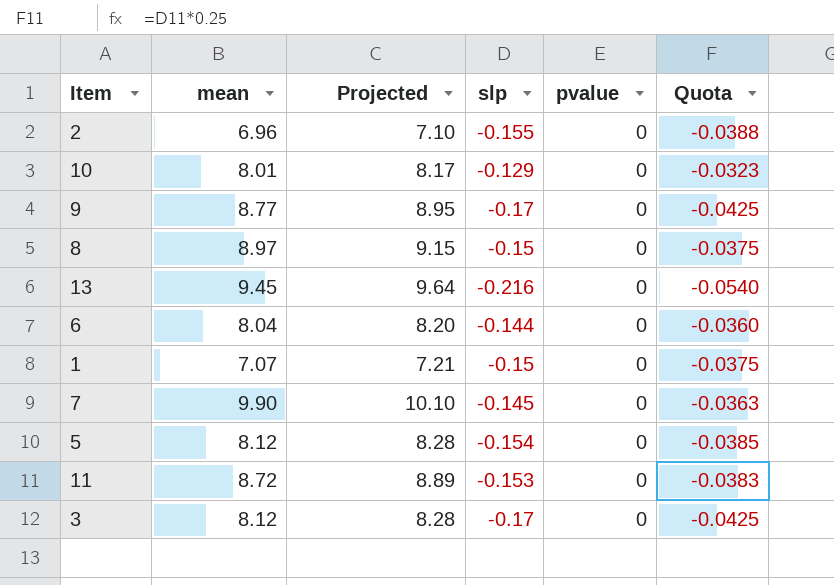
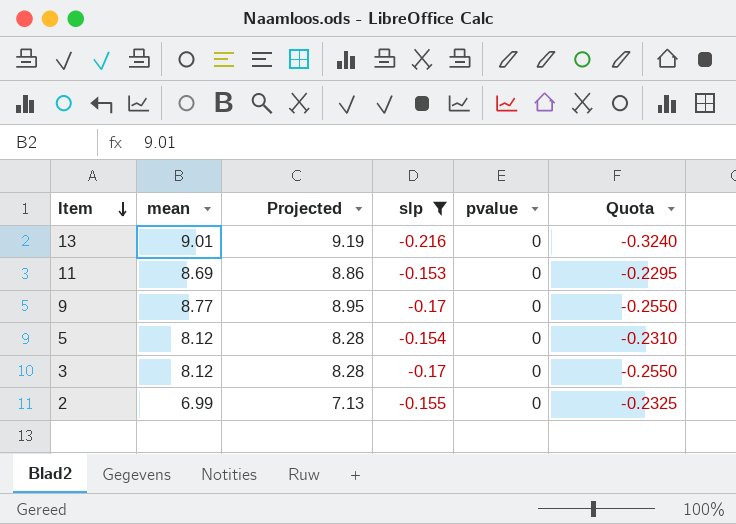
filter: none -> slp <= -0.153
row order: none -> Item descending
column Quota | formula: [slp] * 0.25 -> [slp] * 1.5
13 | mean: 9.45 -> 9.01
13 | Projected: 9.64 -> 9.19
11 | mean: 8.72 -> 8.69
11 | Projected: 8.89 -> 8.86
2 | mean: 6.96 -> 6.99
2 | Projected: 7.10 -> 7.13

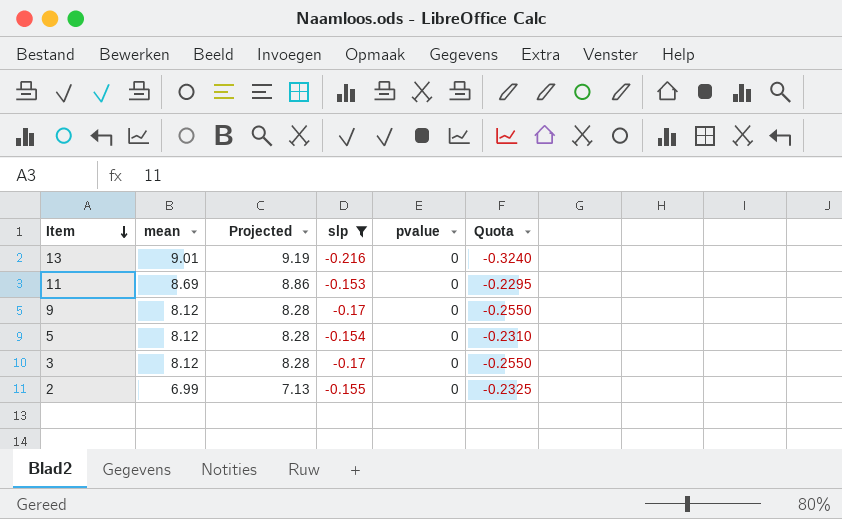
9 | mean: 8.77 -> 8.12
9 | Projected: 8.95 -> 8.28

